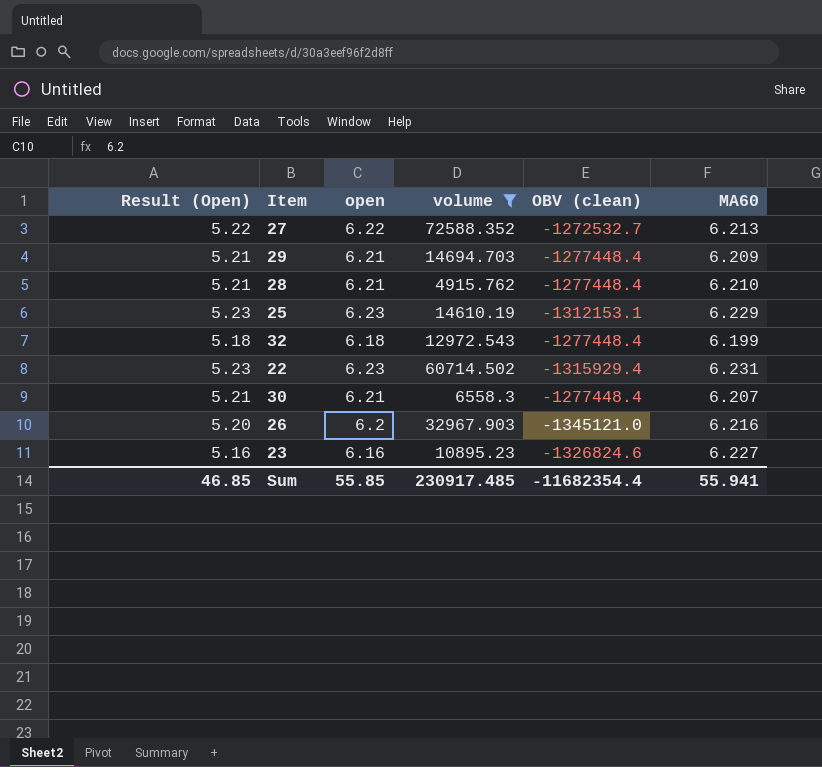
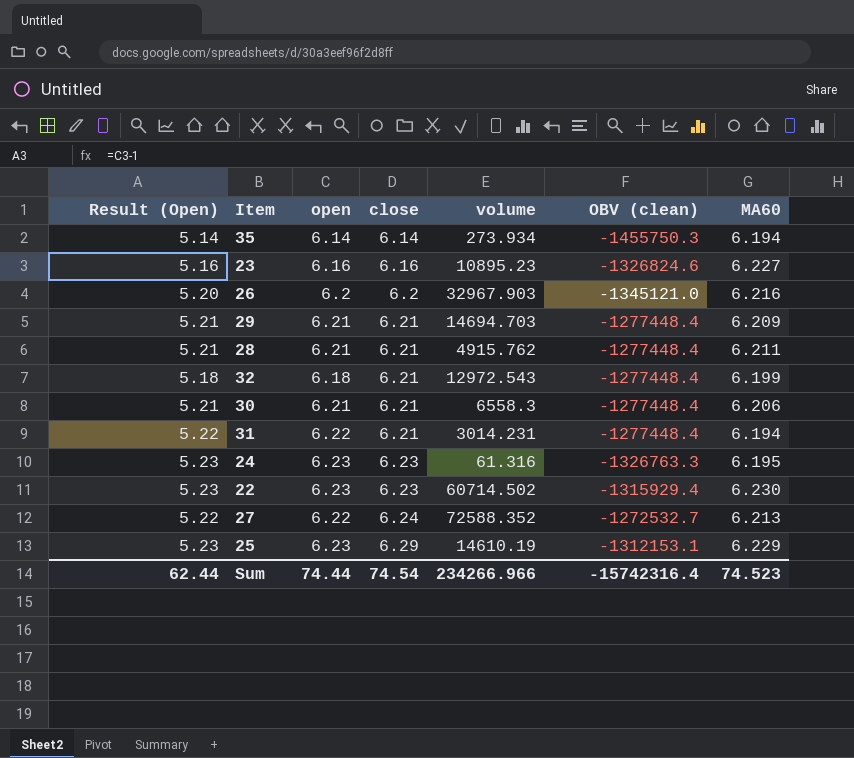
filter: volume >= 4915.762 -> none
row order: none -> close ascending
column close | position: none -> 4
28 | MA60: 6.210 -> 6.211
30 | MA60: 6.207 -> 6.206
22 | MA60: 6.231 -> 6.230
Sum | Result (Open): 46.85 -> 62.44
Sum | open: 55.85 -> 74.44
Sum | volume: 230917.485 -> 234266.966
Sum | OBV (clean): -11682354.4 -> -15742316.4
Sum | MA60: 55.941 -> 74.523

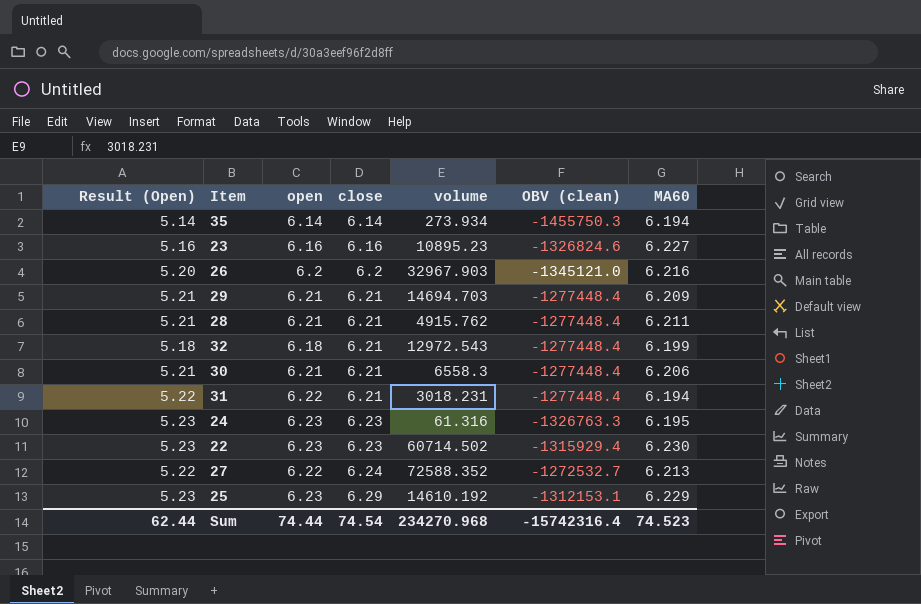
31 | volume: 3014.231 -> 3018.231
25 | volume: 14610.19 -> 14610.192
Sum | volume: 234266.966 -> 234270.968

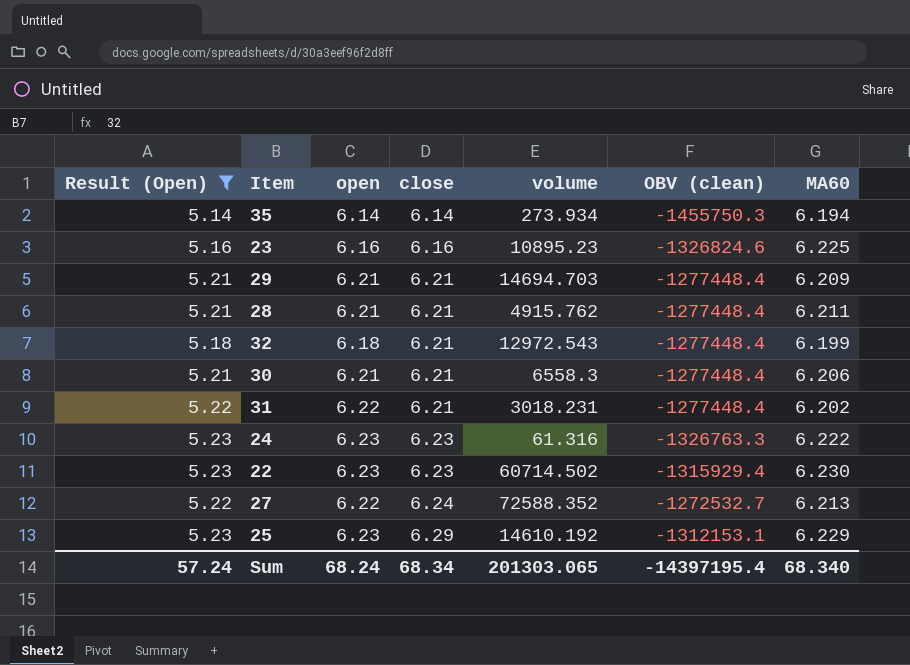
filter: none -> Result (Open) != 5.20
23 | MA60: 6.227 -> 6.225
31 | MA60: 6.194 -> 6.202
24 | MA60: 6.195 -> 6.222
Sum | Result (Open): 62.44 -> 57.24
Sum | open: 74.44 -> 68.24
Sum | close: 74.54 -> 68.34
Sum | volume: 234270.968 -> 201303.065
Sum | OBV (clean): -15742316.4 -> -14397195.4
Sum | MA60: 74.523 -> 68.340

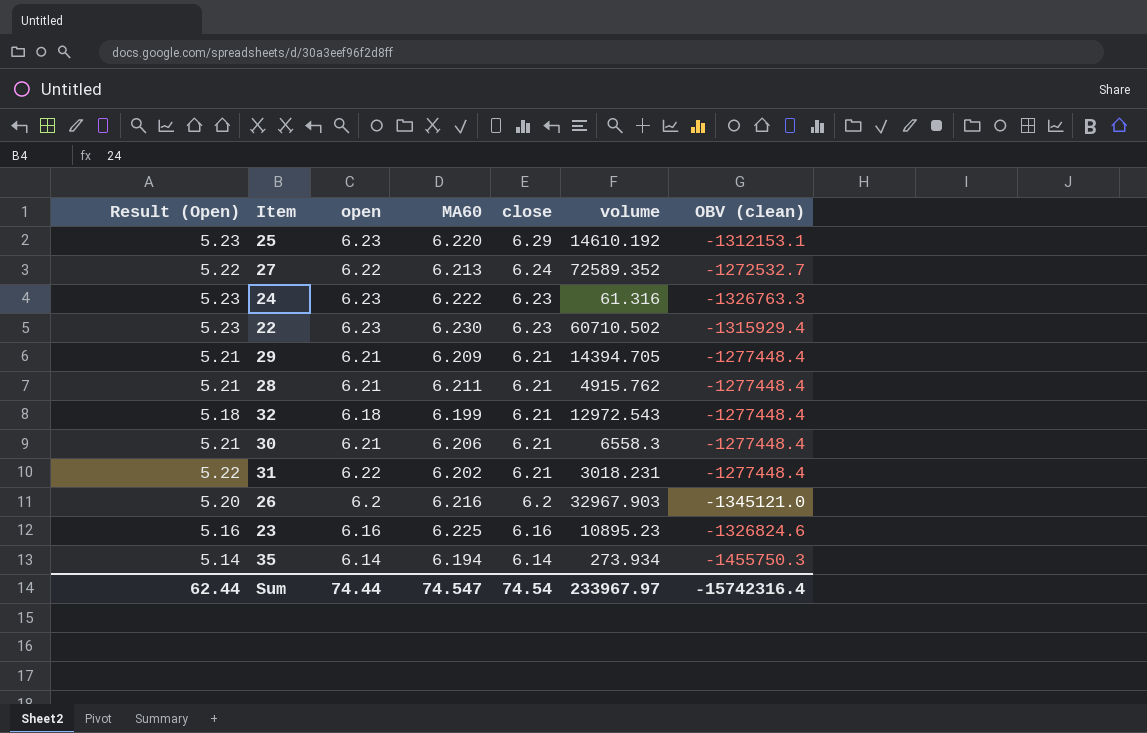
filter: Result (Open) != 5.20 -> none
row order: close ascending -> close descending
column MA60 | position: 7 -> 4
25 | MA60: 6.229 -> 6.220
27 | volume: 72588.352 -> 72589.352
22 | volume: 60714.502 -> 60710.502
29 | volume: 14694.703 -> 14394.705
Sum | Result (Open): 57.24 -> 62.44
Sum | open: 68.24 -> 74.44
Sum | MA60: 68.340 -> 74.547
Sum | close: 68.34 -> 74.54
Sum | volume: 201303.065 -> 233967.97
Sum | OBV (clean): -14397195.4 -> -15742316.4

